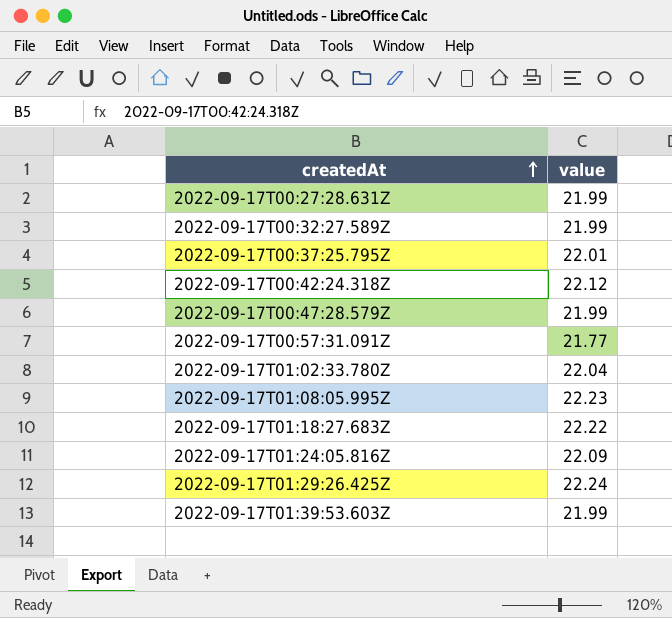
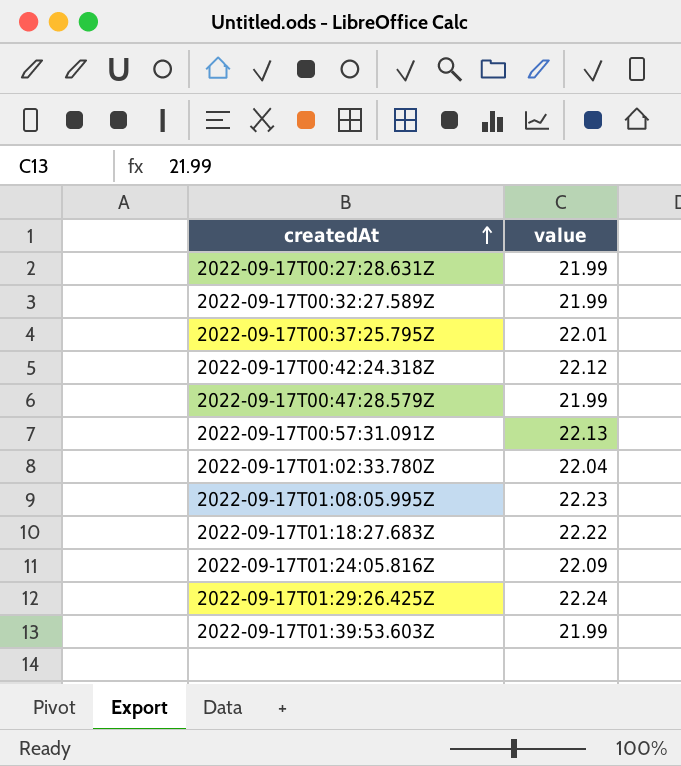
2022-09-17T00:57:31.091Z | value: 21.77 -> 22.13

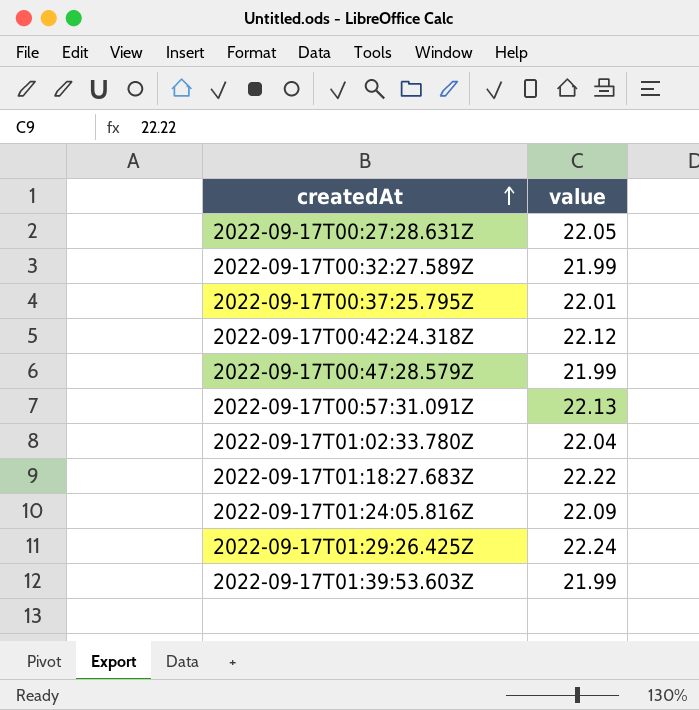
row 2022-09-17T01:08:05.995Z: 22.23 -> none
2022-09-17T00:27:28.631Z | value: 21.99 -> 22.05

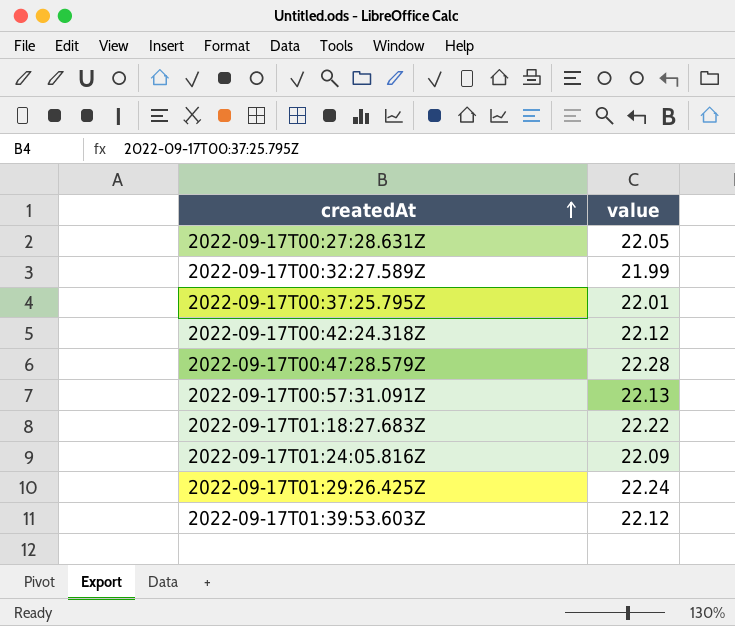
row 2022-09-17T01:02:33.780Z: 22.04 -> none
2022-09-17T00:47:28.579Z | value: 21.99 -> 22.28
2022-09-17T01:39:53.603Z | value: 21.99 -> 22.12

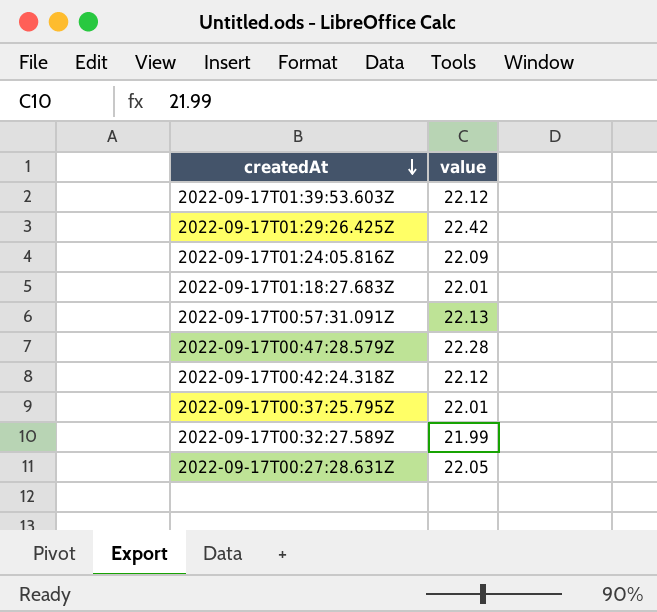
row order: createdAt ascending -> createdAt descending
2022-09-17T01:29:26.425Z | value: 22.24 -> 22.42
2022-09-17T01:18:27.683Z | value: 22.22 -> 22.01

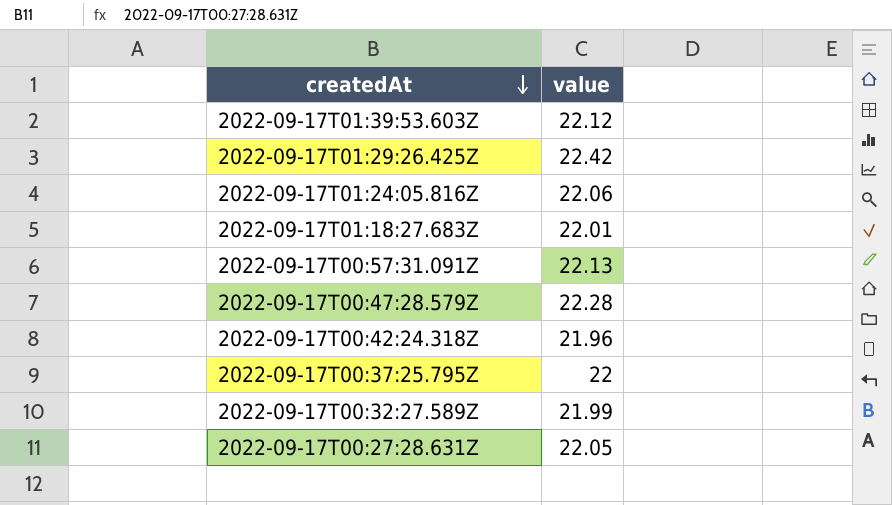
2022-09-17T01:24:05.816Z | value: 22.09 -> 22.06
2022-09-17T00:42:24.318Z | value: 22.12 -> 21.96
2022-09-17T00:37:25.795Z | value: 22.01 -> 22

